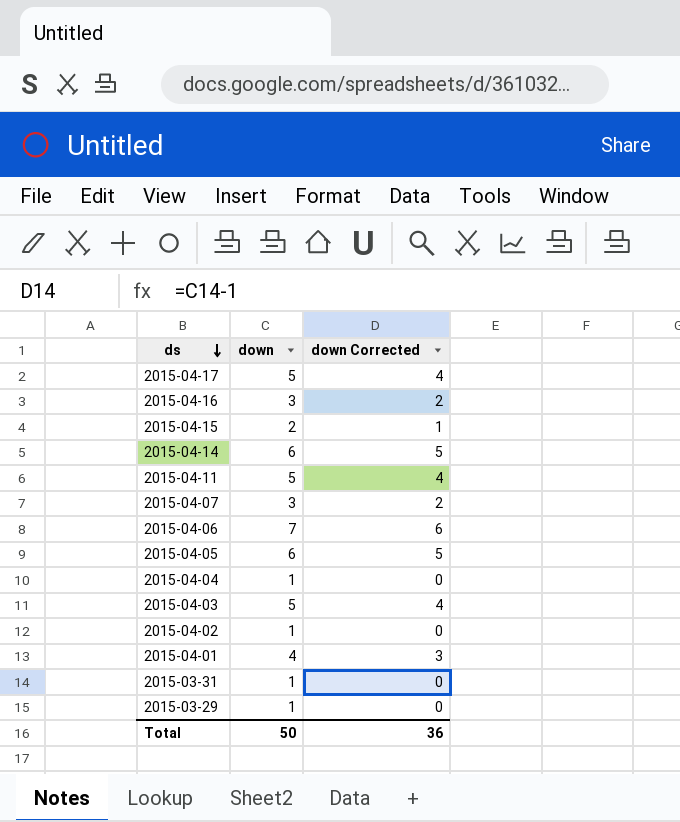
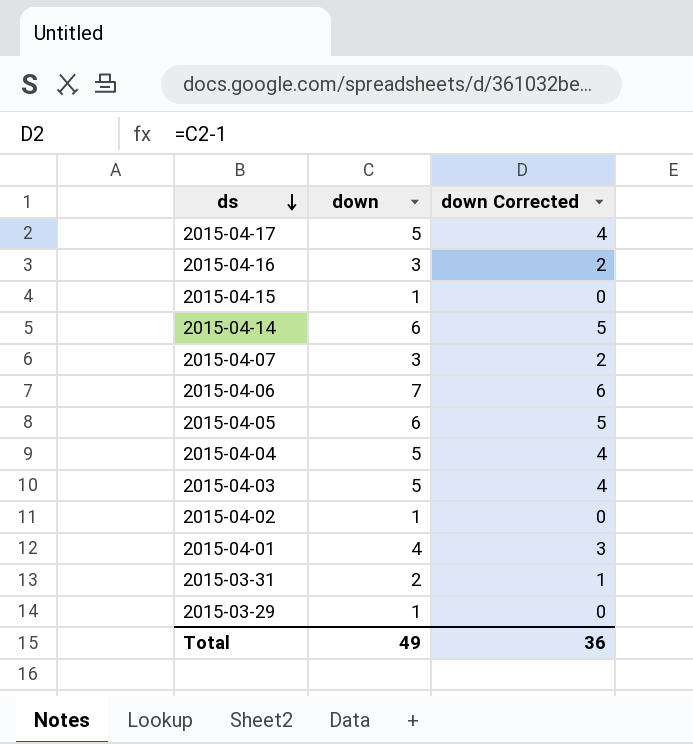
row 2015-04-11: 5 | 4 -> none
2015-04-15 | down: 2 -> 1
2015-04-15 | down Corrected: 1 -> 0
2015-04-04 | down: 1 -> 5
2015-04-04 | down Corrected: 0 -> 4
2015-03-31 | down: 1 -> 2
2015-03-31 | down Corrected: 0 -> 1
Total | down: 50 -> 49

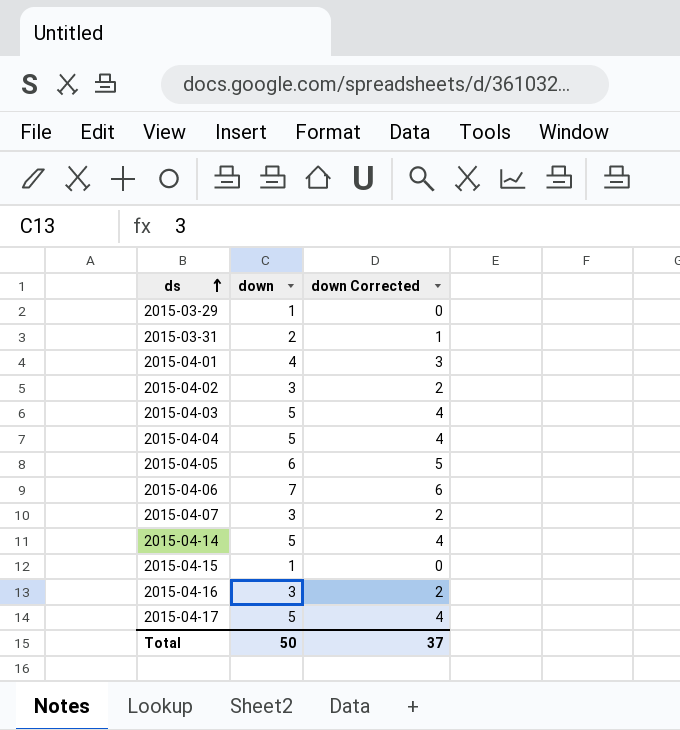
row order: ds descending -> ds ascending
2015-04-02 | down: 1 -> 3
2015-04-02 | down Corrected: 0 -> 2
2015-04-14 | down: 6 -> 5
2015-04-14 | down Corrected: 5 -> 4
Total | down: 49 -> 50
Total | down Corrected: 36 -> 37

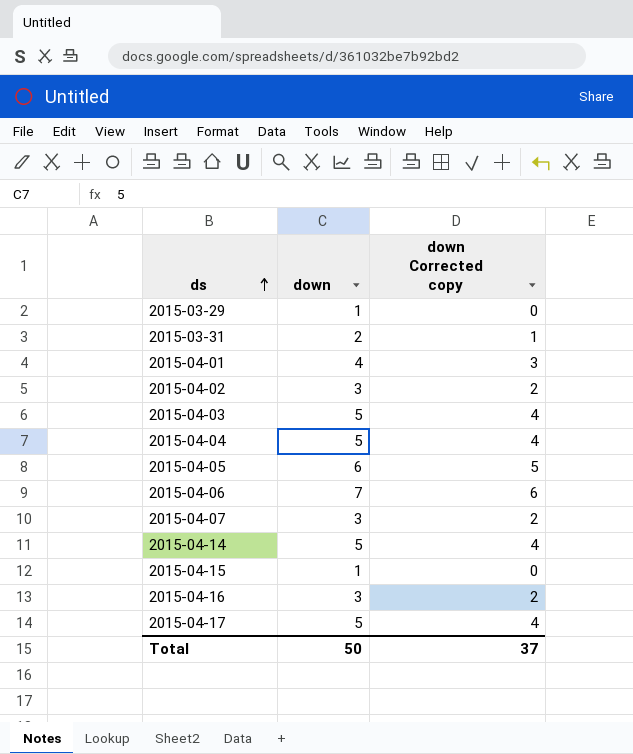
column name: down Corrected -> down Corrected copy

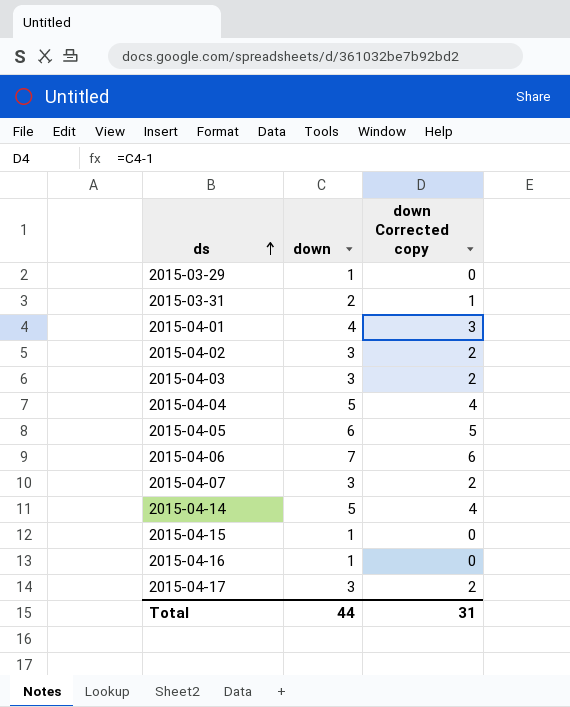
2015-04-03 | down: 5 -> 3
2015-04-03 | down Corrected copy: 4 -> 2
2015-04-16 | down: 3 -> 1
2015-04-16 | down Corrected copy: 2 -> 0
2015-04-17 | down: 5 -> 3
2015-04-17 | down Corrected copy: 4 -> 2
Total | down: 50 -> 44
Total | down Corrected copy: 37 -> 31

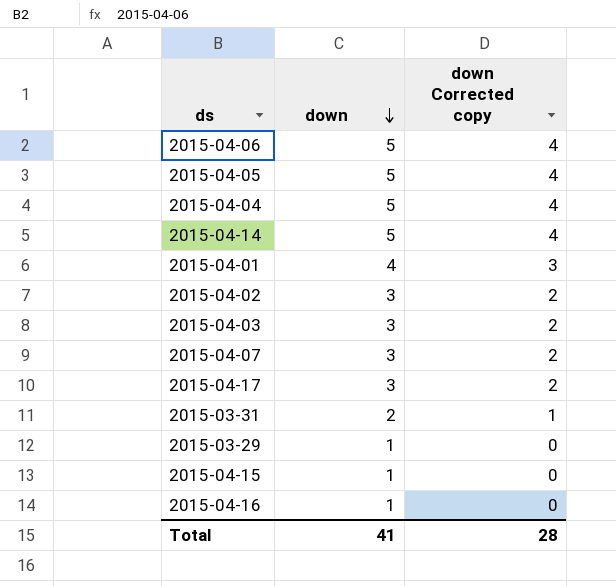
row order: ds ascending -> down descending
2015-04-06 | down: 7 -> 5
2015-04-06 | down Corrected copy: 6 -> 4
2015-04-05 | down: 6 -> 5
2015-04-05 | down Corrected copy: 5 -> 4
Total | down: 44 -> 41
Total | down Corrected copy: 31 -> 28

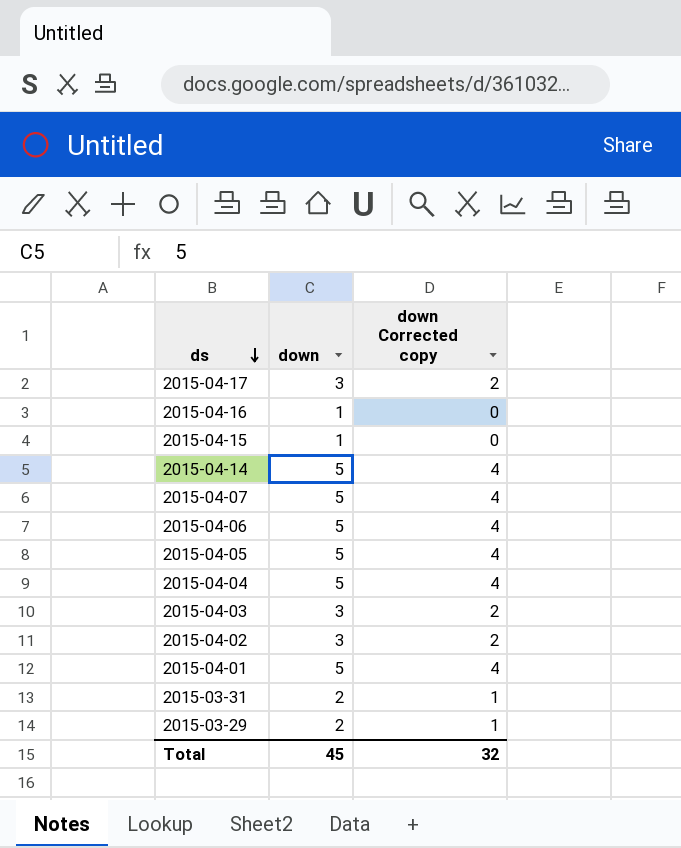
row order: down descending -> ds descending
2015-04-07 | down: 3 -> 5
2015-04-07 | down Corrected copy: 2 -> 4
2015-04-01 | down: 4 -> 5
2015-04-01 | down Corrected copy: 3 -> 4
2015-03-29 | down: 1 -> 2
2015-03-29 | down Corrected copy: 0 -> 1
Total | down: 41 -> 45
Total | down Corrected copy: 28 -> 32

